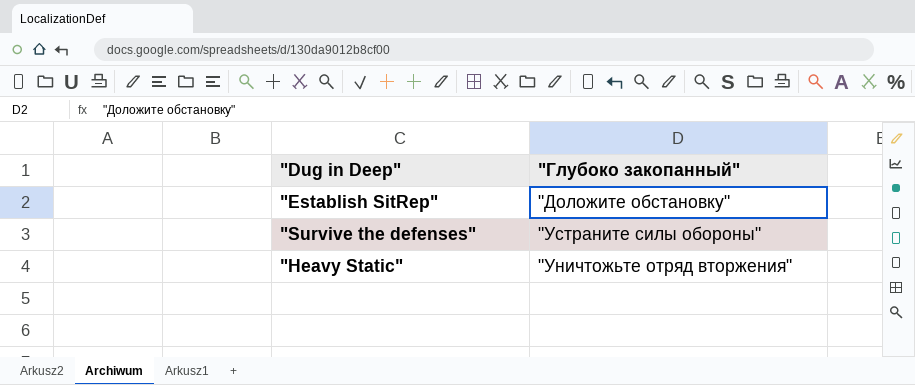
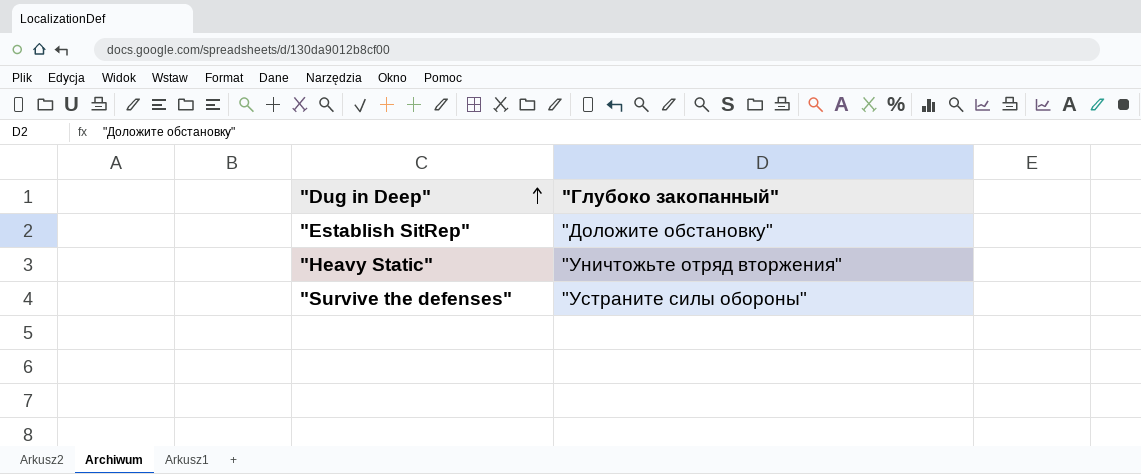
row order: none -> "Dug in Deep" ascending

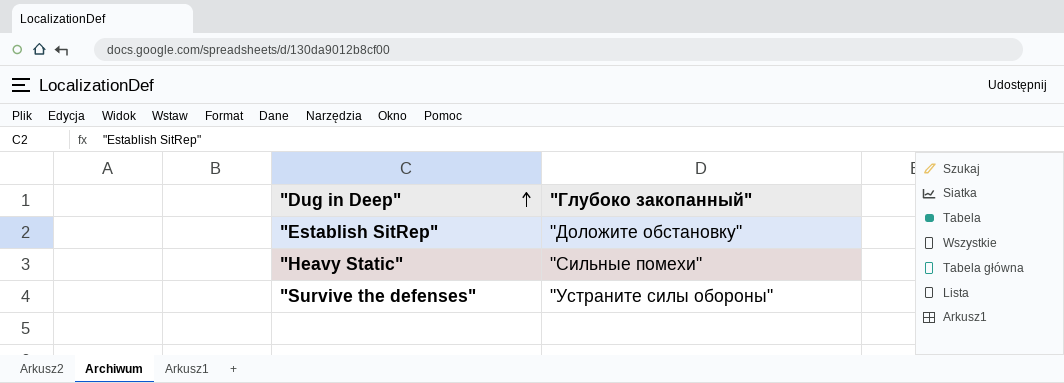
"Heavy Static" | "Глубоко закопанный": "Уничтожьте отряд вторжения" -> "Сильные помехи"

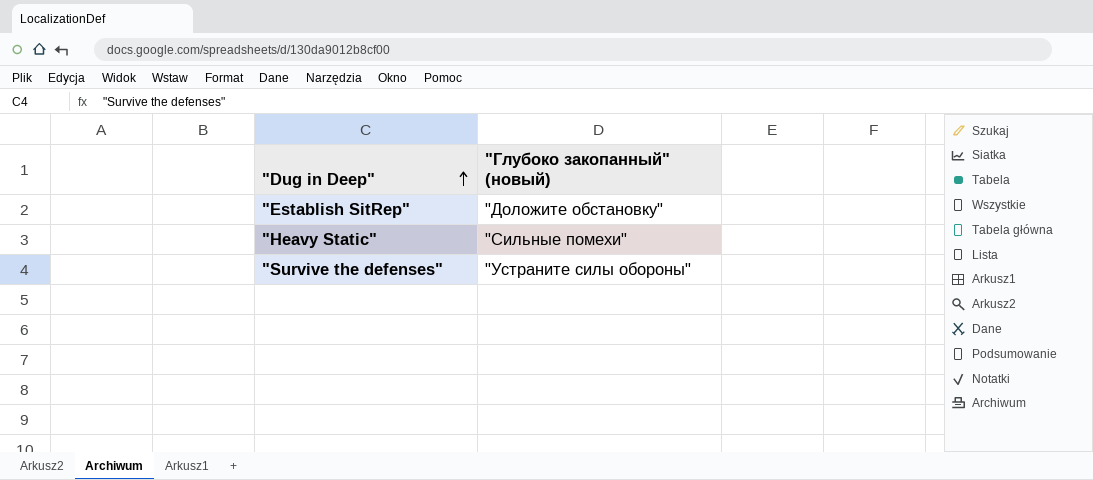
column name: "Глубоко закопанный" -> "Глубоко закопанный" (новый)

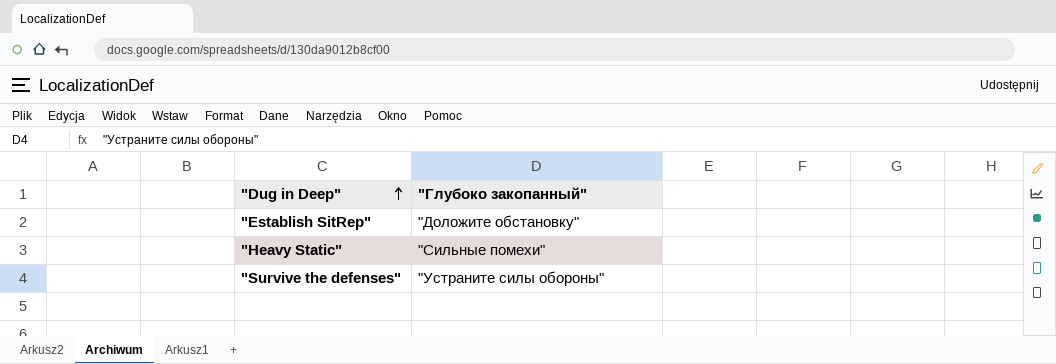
column name: "Глубоко закопанный" (новый) -> "Глубоко закопанный"

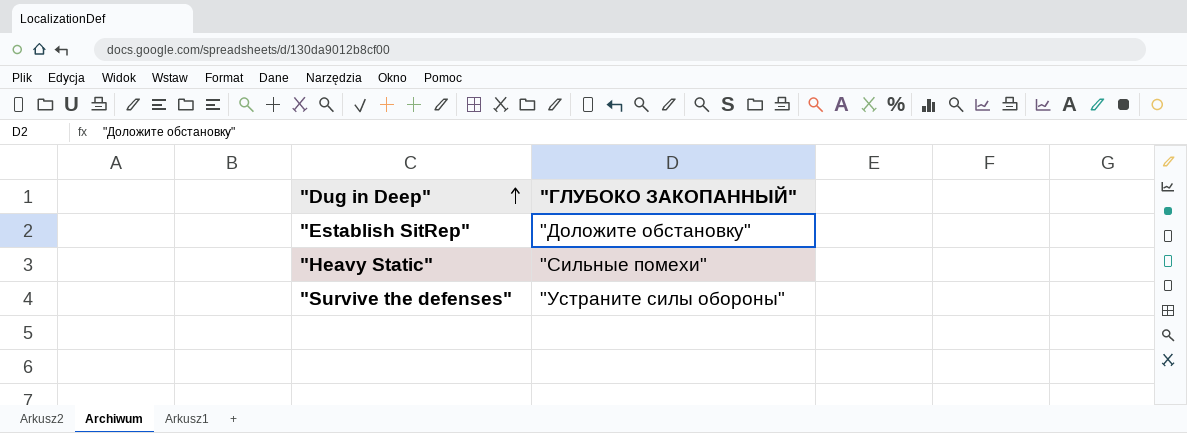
column name: "Глубоко закопанный" -> "ГЛУБОКО ЗАКОПАННЫЙ"

